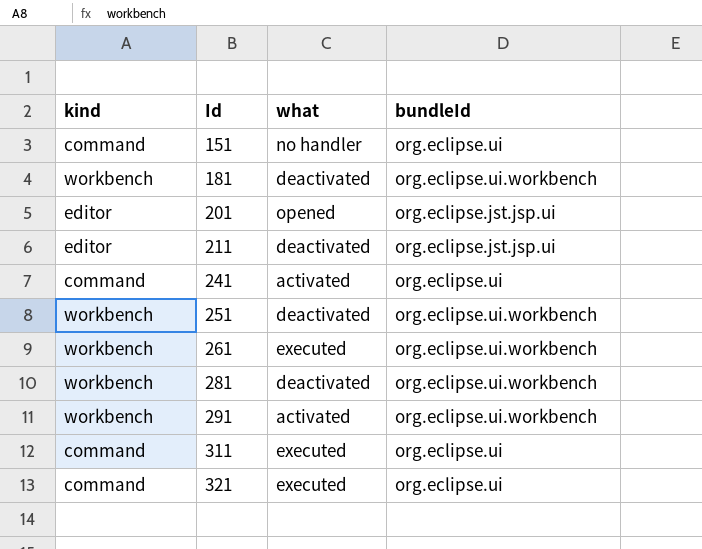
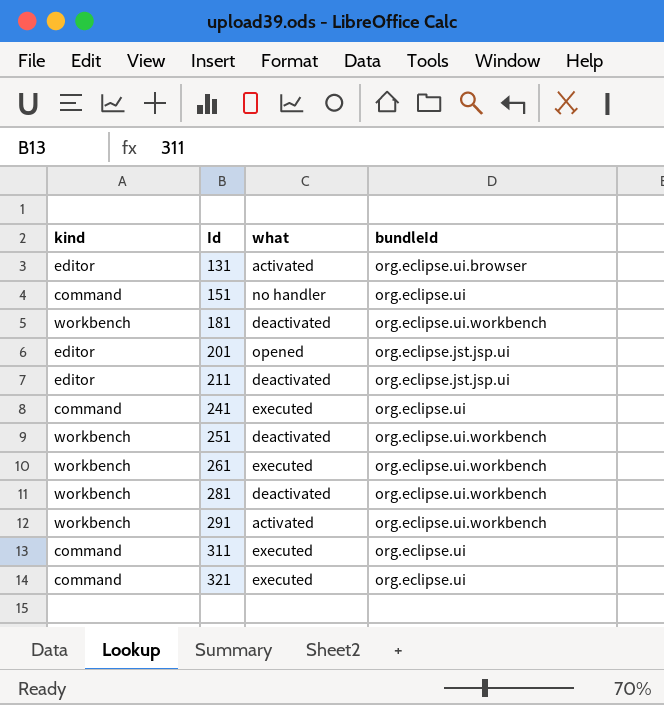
row 131: none -> editor | activated | org.eclipse.ui.browser
241 | what: activated -> executed

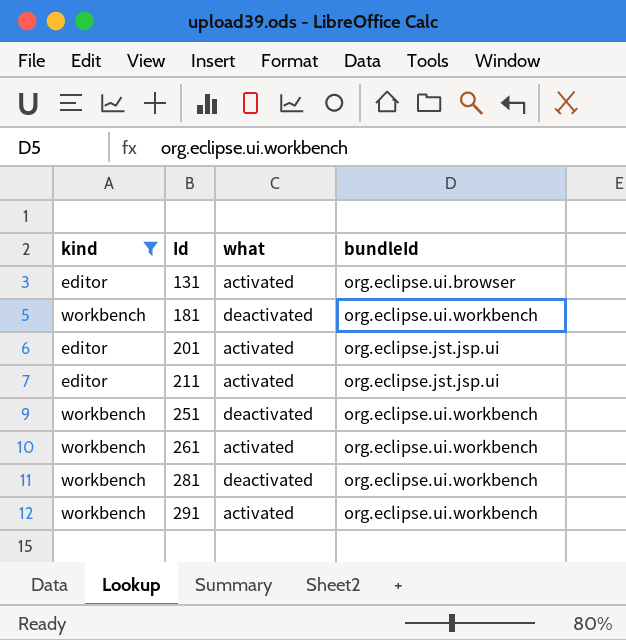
filter: none -> kind != command
201 | what: opened -> activated
211 | what: deactivated -> activated
261 | what: executed -> activated

